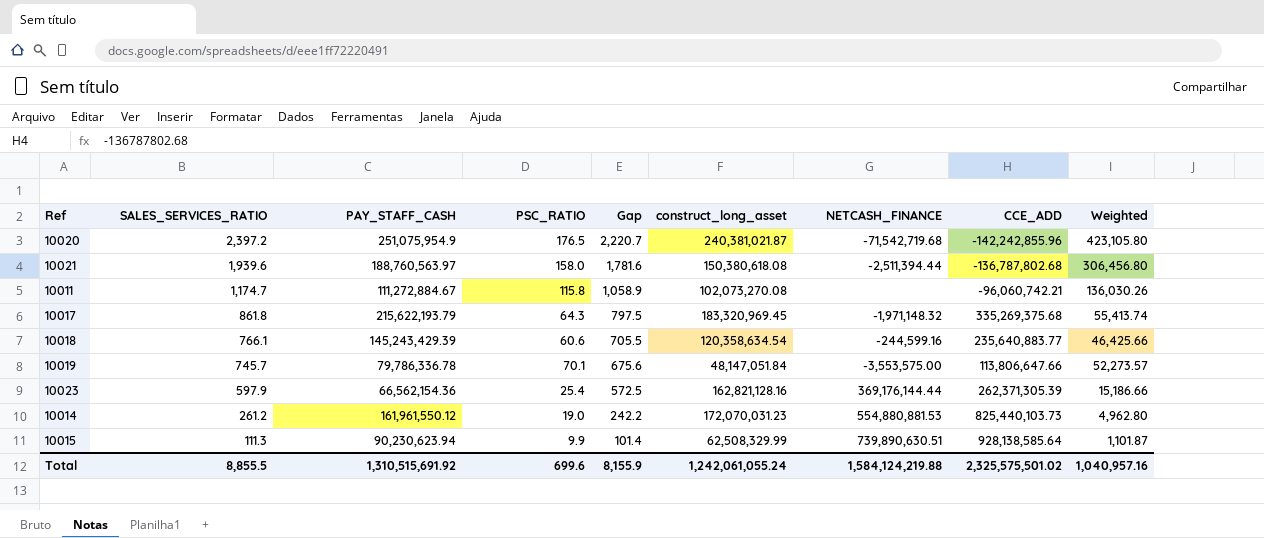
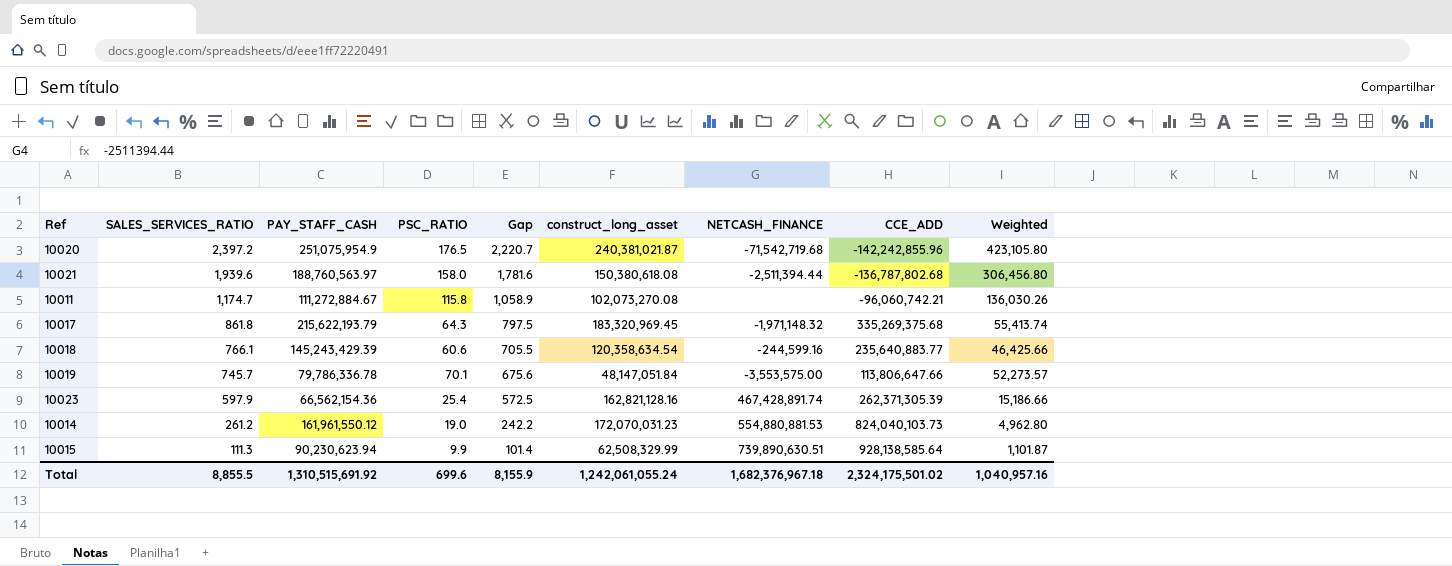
10023 | NETCASH_FINANCE: 369,176,144.44 -> 467,428,891.74
10014 | CCE_ADD: 825,440,103.73 -> 824,040,103.73
Total | NETCASH_FINANCE: 1,584,124,219.88 -> 1,682,376,967.18
Total | CCE_ADD: 2,325,575,501.02 -> 2,324,175,501.02

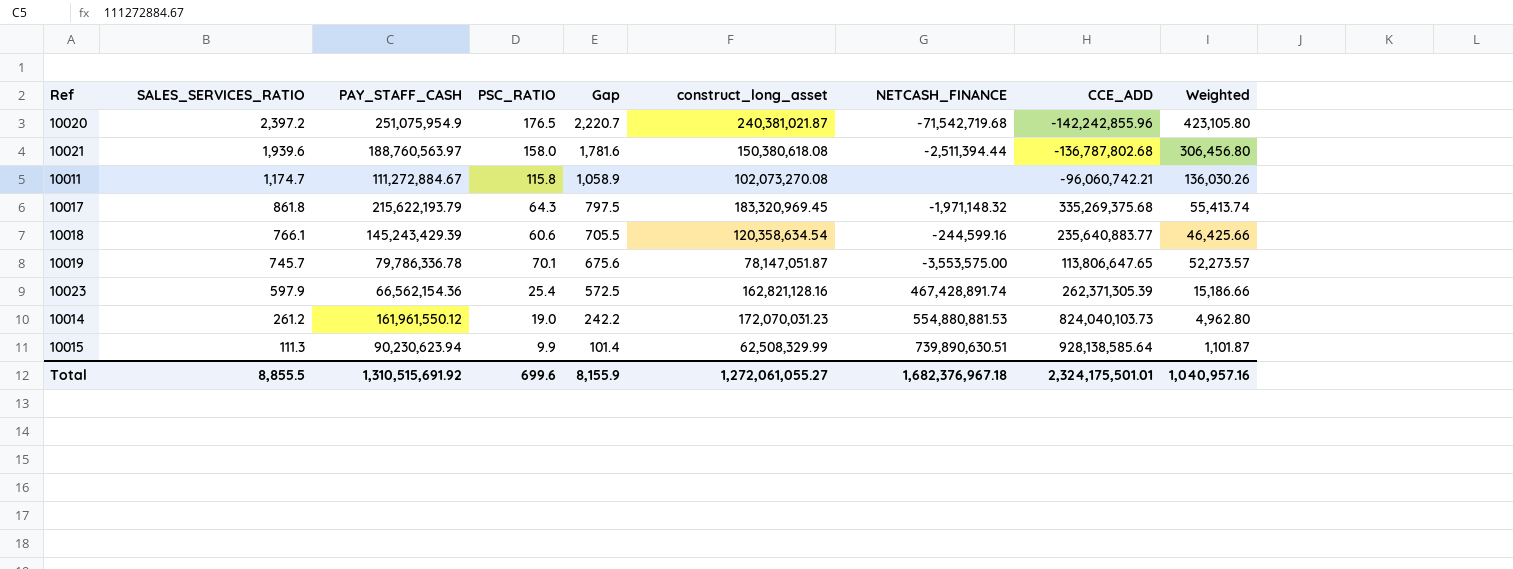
10019 | construct_long_asset: 48,147,051.84 -> 78,147,051.87
10019 | CCE_ADD: 113,806,647.66 -> 113,806,647.65
Total | construct_long_asset: 1,242,061,055.24 -> 1,272,061,055.27
Total | CCE_ADD: 2,324,175,501.02 -> 2,324,175,501.01

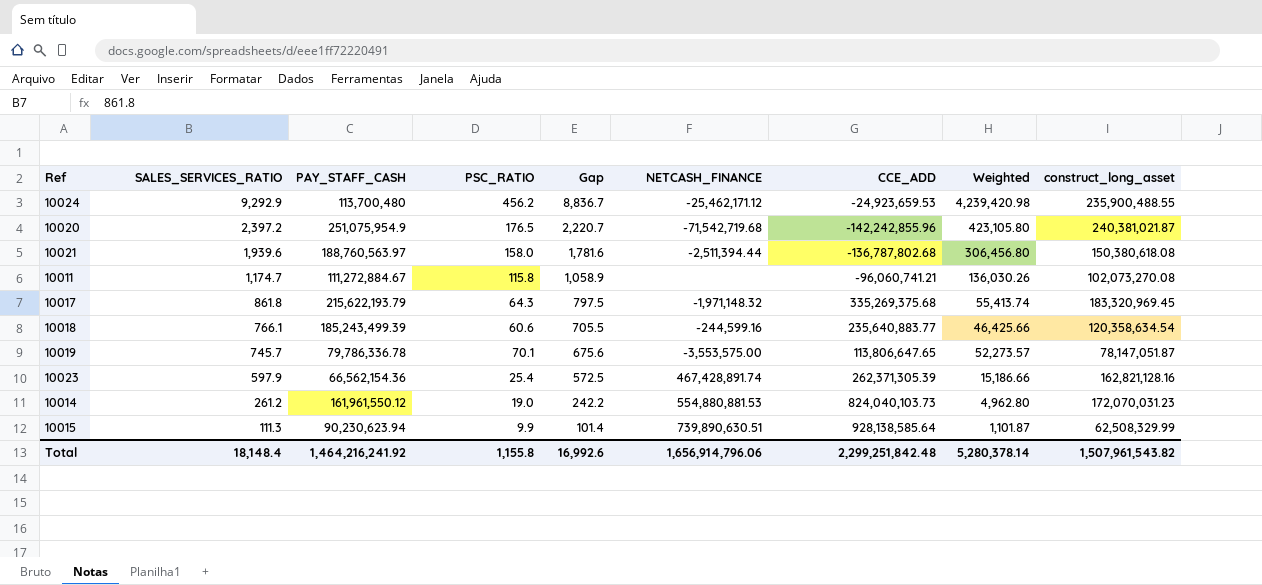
column construct_long_asset | position: 6 -> 9
row 10024: none -> 9,292.9 | 113,700,480 | 456.2 | 8,836.7 | -25,462,171.12 | -24,923,659.53 | 4,239,420.98 | 235,900,488.55
10011 | CCE_ADD: -96,060,742.21 -> -96,060,741.21
10018 | PAY_STAFF_CASH: 145,243,429.39 -> 185,243,499.39
Total | SALES_SERVICES_RATIO: 8,855.5 -> 18,148.4
Total | PAY_STAFF_CASH: 1,310,515,691.92 -> 1,464,216,241.92
Total | PSC_RATIO: 699.6 -> 1,155.8
Total | Gap: 8,155.9 -> 16,992.6
Total | NETCASH_FINANCE: 1,682,376,967.18 -> 1,656,914,796.06
Total | CCE_ADD: 2,324,175,501.01 -> 2,299,251,842.48
Total | Weighted: 1,040,957.16 -> 5,280,378.14
Total | construct_long_asset: 1,272,061,055.27 -> 1,507,961,543.82

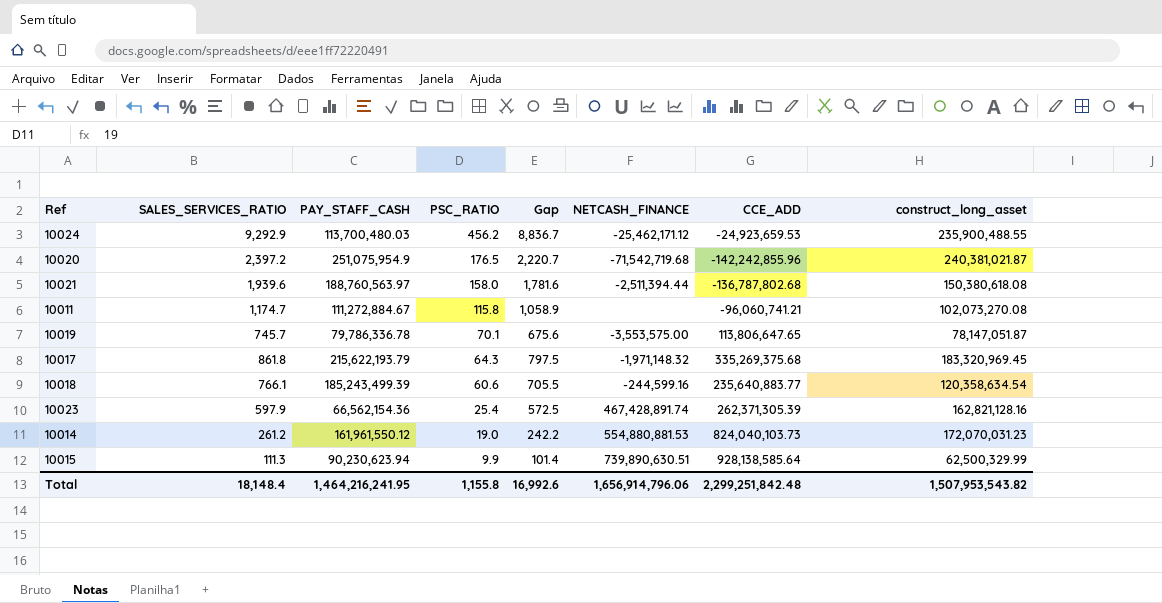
row order: SALES_SERVICES_RATIO descending -> PSC_RATIO descending
column Weighted | formula: [SALES_SERVICES_RATIO] * [PSC_RATIO] -> none
10024 | PAY_STAFF_CASH: 113,700,480 -> 113,700,480.03
10015 | construct_long_asset: 62,508,329.99 -> 62,500,329.99
Total | PAY_STAFF_CASH: 1,464,216,241.92 -> 1,464,216,241.95
Total | construct_long_asset: 1,507,961,543.82 -> 1,507,953,543.82

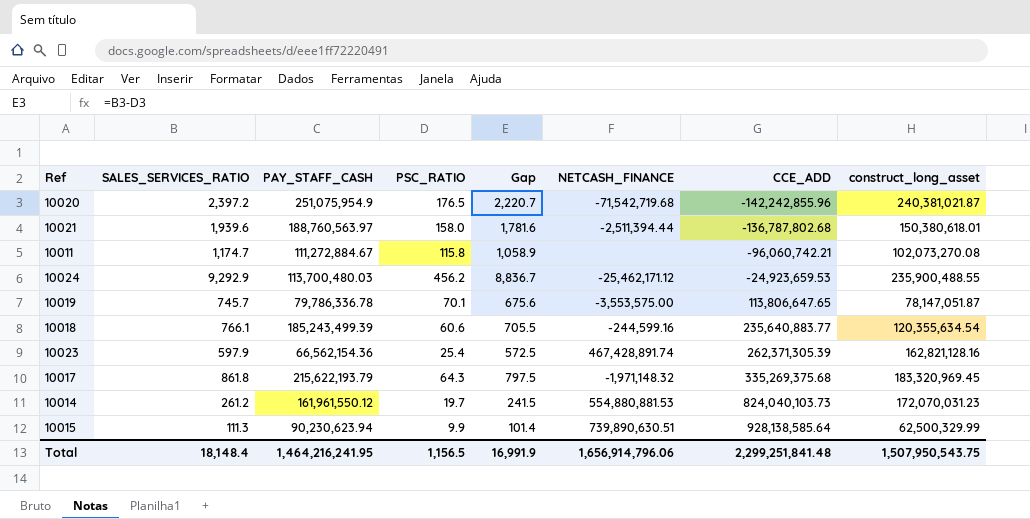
row order: PSC_RATIO descending -> CCE_ADD ascending
10021 | construct_long_asset: 150,380,618.08 -> 150,380,618.01
10011 | CCE_ADD: -96,060,741.21 -> -96,060,742.21
10018 | construct_long_asset: 120,358,634.54 -> 120,355,634.54
10014 | PSC_RATIO: 19.0 -> 19.7
10014 | Gap: 242.2 -> 241.5
Total | PSC_RATIO: 1,155.8 -> 1,156.5
Total | Gap: 16,992.6 -> 16,991.9
Total | CCE_ADD: 2,299,251,842.48 -> 2,299,251,841.48
Total | construct_long_asset: 1,507,953,543.82 -> 1,507,950,543.75

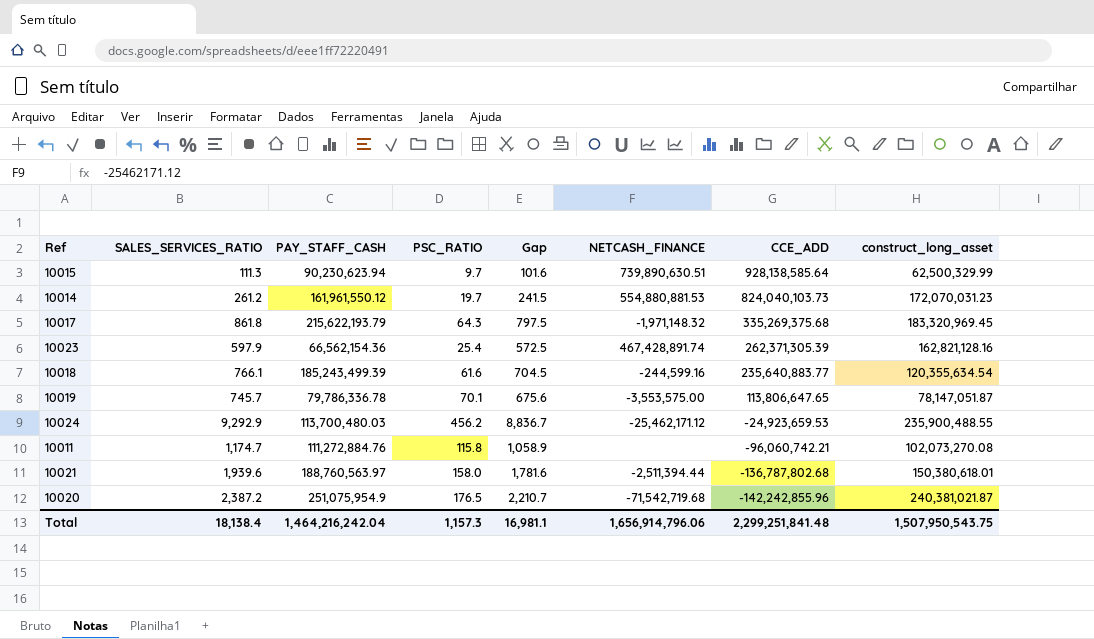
row order: CCE_ADD ascending -> CCE_ADD descending
10015 | PSC_RATIO: 9.9 -> 9.7
10015 | Gap: 101.4 -> 101.6
10018 | PSC_RATIO: 60.6 -> 61.6
10018 | Gap: 705.5 -> 704.5
10011 | PAY_STAFF_CASH: 111,272,884.67 -> 111,272,884.76
10020 | SALES_SERVICES_RATIO: 2,397.2 -> 2,387.2
10020 | Gap: 2,220.7 -> 2,210.7
Total | SALES_SERVICES_RATIO: 18,148.4 -> 18,138.4
Total | PAY_STAFF_CASH: 1,464,216,241.95 -> 1,464,216,242.04
Total | PSC_RATIO: 1,156.5 -> 1,157.3
Total | Gap: 16,991.9 -> 16,981.1

